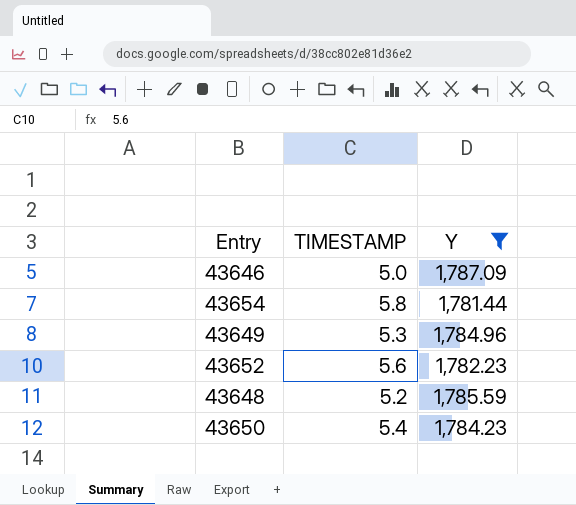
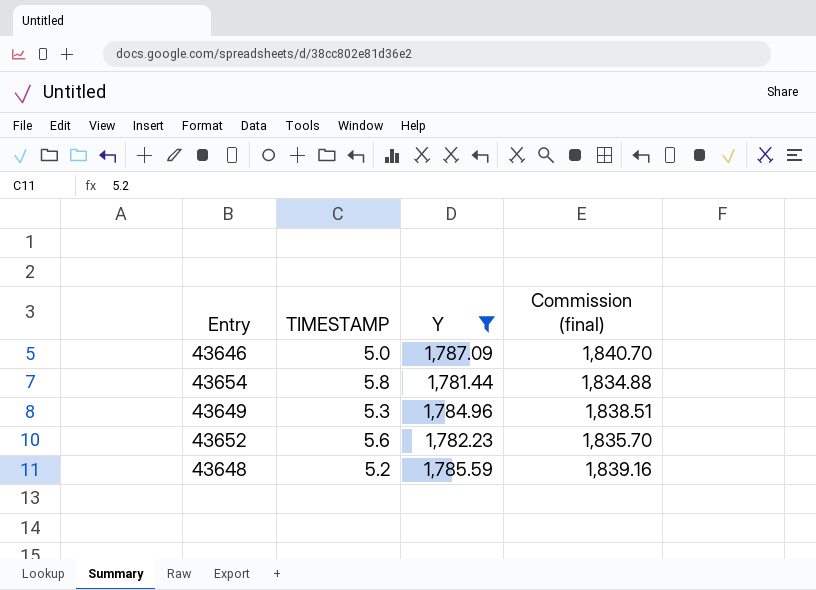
column Commission (final) | formula: none -> [Y] * 1.03
row 43650: 5.4 | 1,784.23 -> none

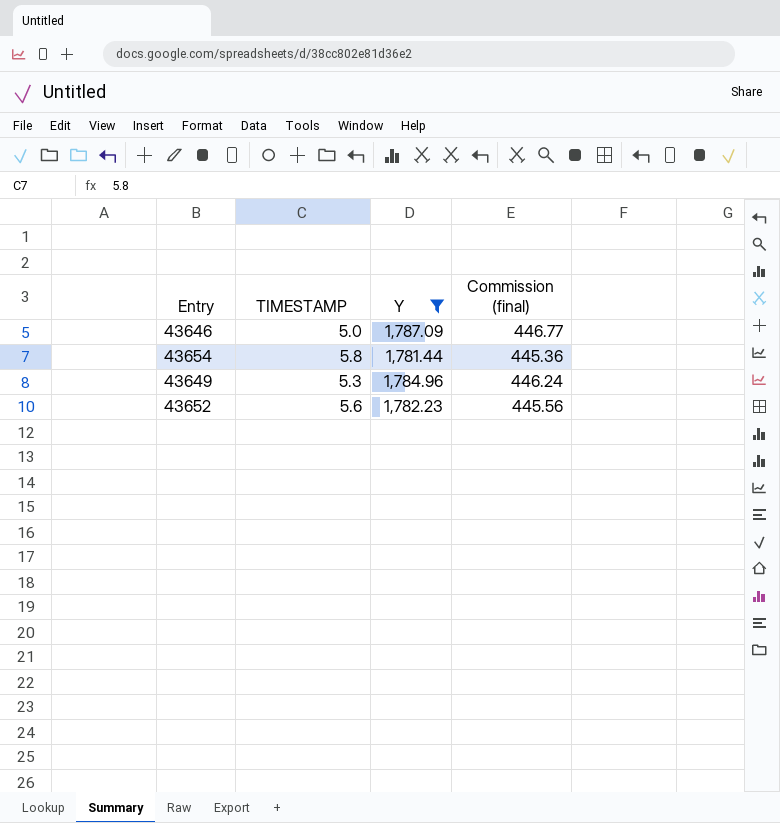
column Commission (final) | formula: [Y] * 1.03 -> [Y] * 0.25
row 43648: 5.2 | 1,785.59 | 1,839.16 -> none

